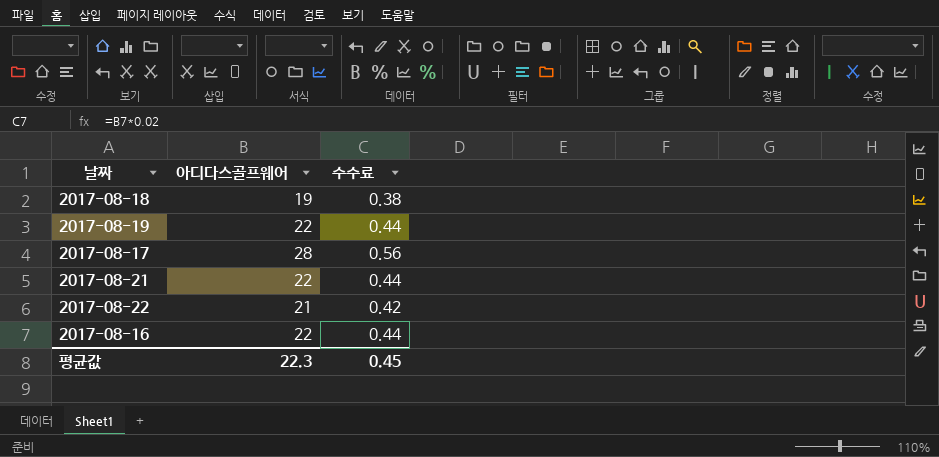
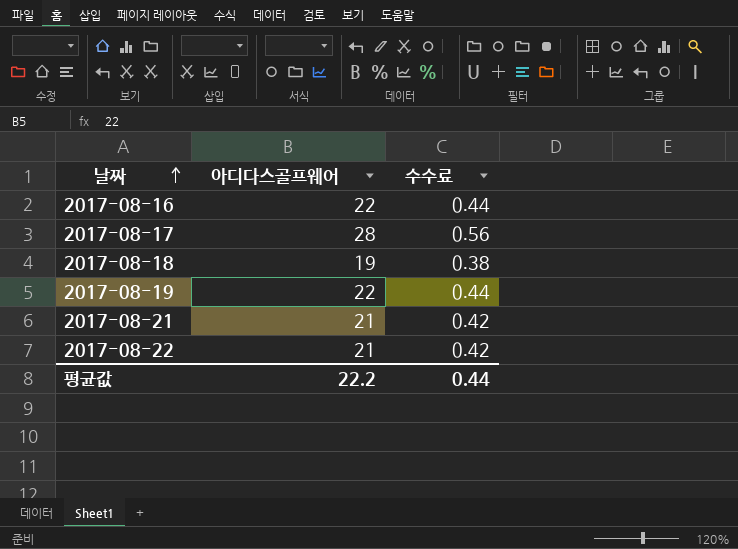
row order: none -> 날짜 ascending
2017-08-21 | 아디다스골프웨어: 22 -> 21
2017-08-21 | 수수료: 0.44 -> 0.42
평균값 | 아디다스골프웨어: 22.3 -> 22.2
평균값 | 수수료: 0.45 -> 0.44

